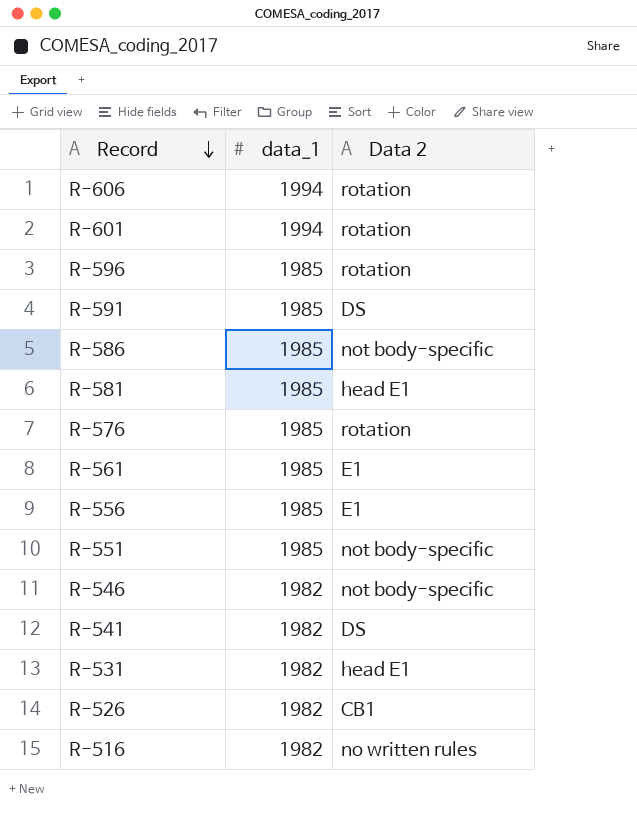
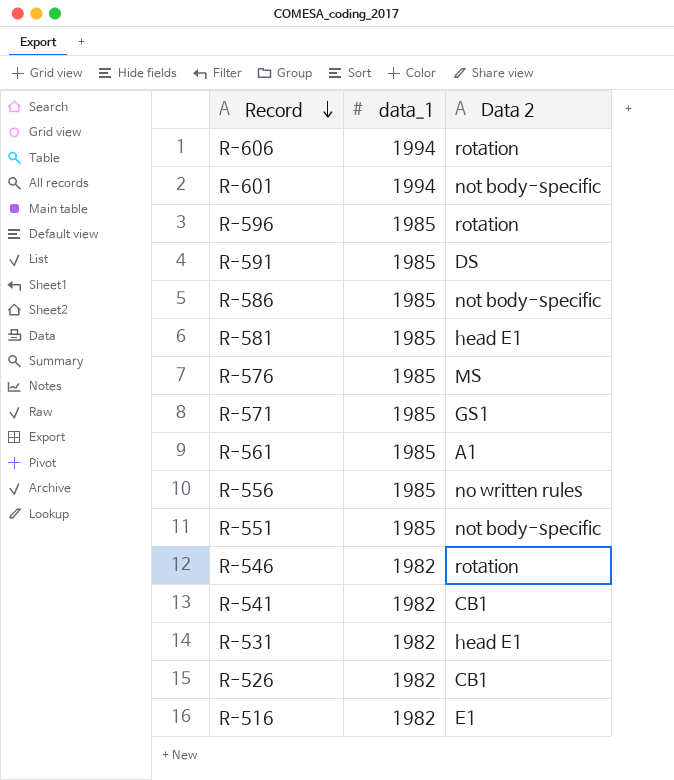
R-601 | Data 2: rotation -> not body-specific
R-576 | Data 2: rotation -> MS
row R-571: none -> 1985 | GS1
R-561 | Data 2: E1 -> A1
R-556 | Data 2: E1 -> no written rules
R-546 | Data 2: not body-specific -> rotation
R-541 | Data 2: DS -> CB1
R-516 | Data 2: no written rules -> E1

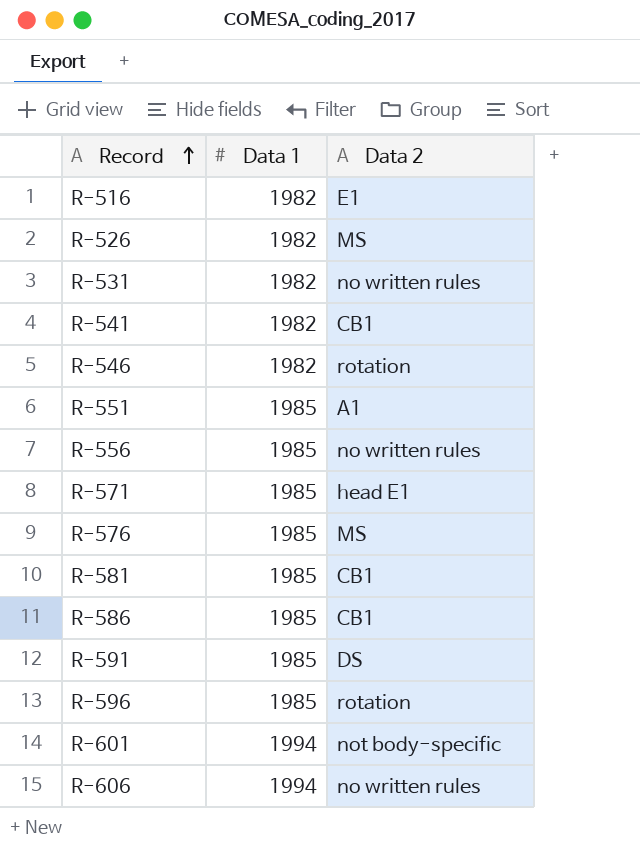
row order: Record descending -> Record ascending
column name: data_1 -> Data 1
row R-561: 1985 | A1 -> none
R-526 | Data 2: CB1 -> MS
R-531 | Data 2: head E1 -> no written rules
R-551 | Data 2: not body-specific -> A1
R-571 | Data 2: GS1 -> head E1
R-581 | Data 2: head E1 -> CB1
R-586 | Data 2: not body-specific -> CB1
R-606 | Data 2: rotation -> no written rules

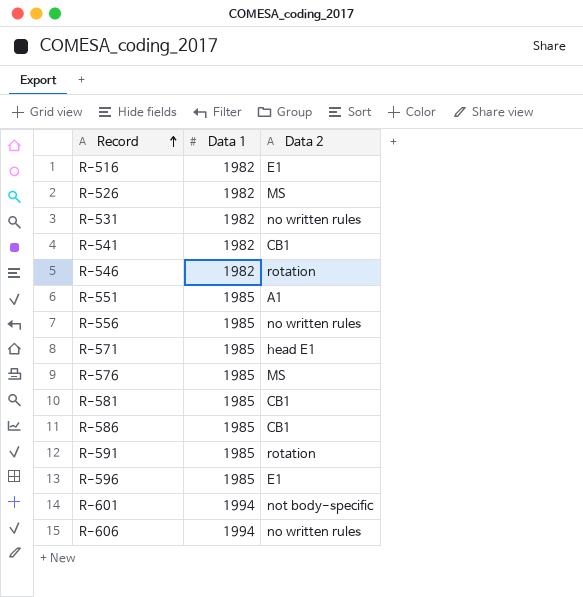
R-591 | Data 2: DS -> rotation
R-596 | Data 2: rotation -> E1

